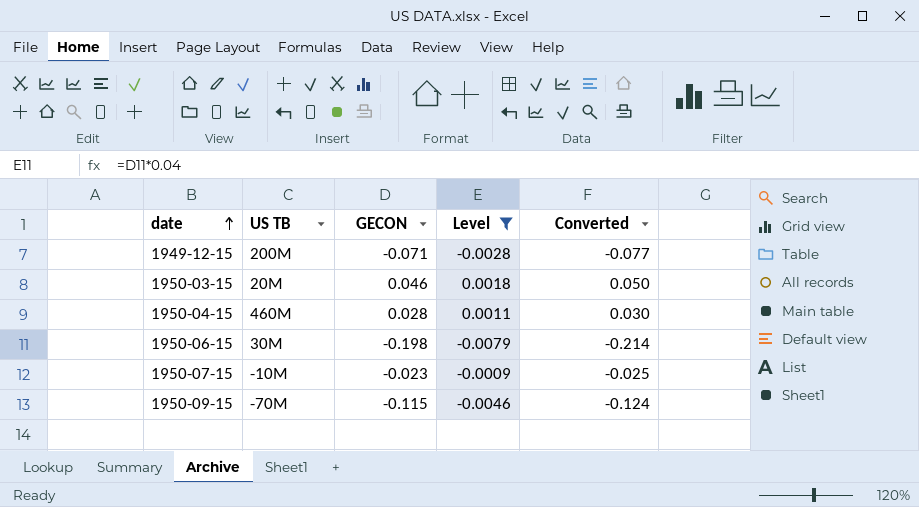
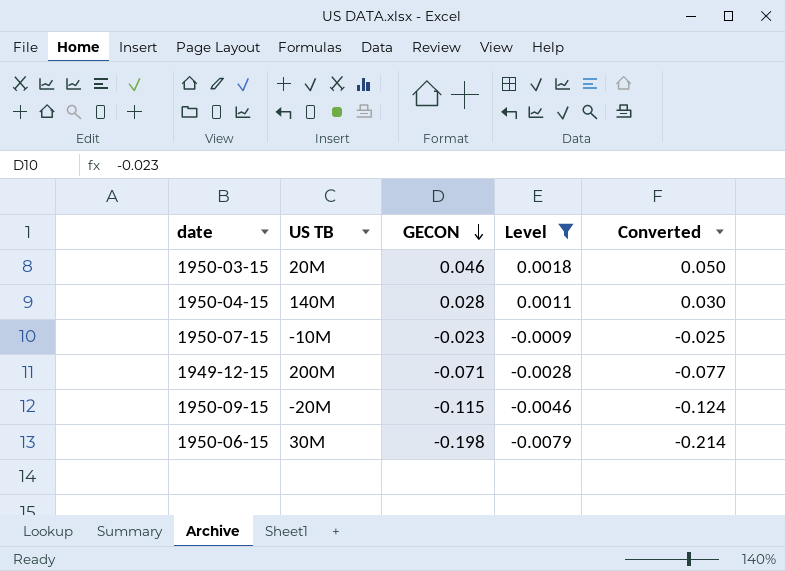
row order: date ascending -> GECON descending
1950-04-15 | US TB: 460M -> 140M
1950-09-15 | US TB: -70M -> -20M

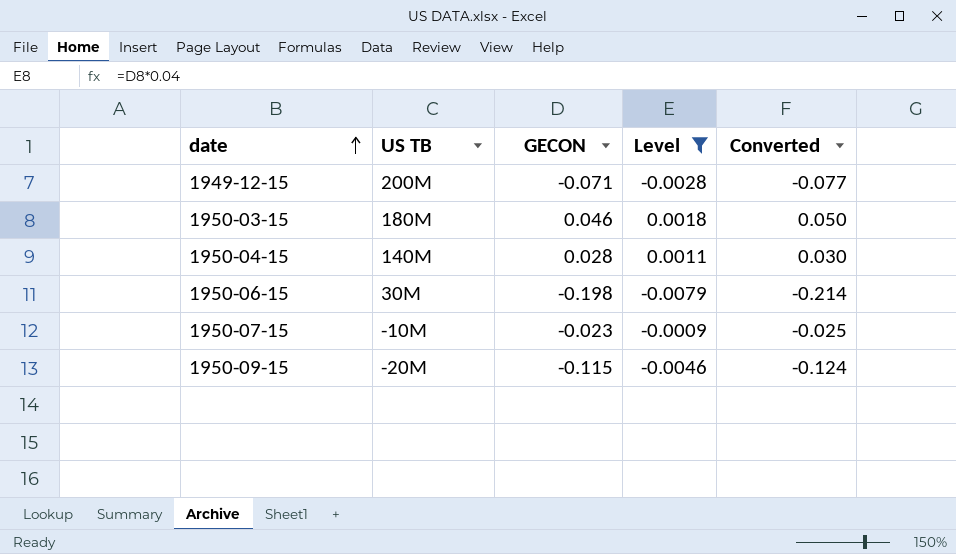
row order: GECON descending -> date ascending
1950-03-15 | US TB: 20M -> 180M

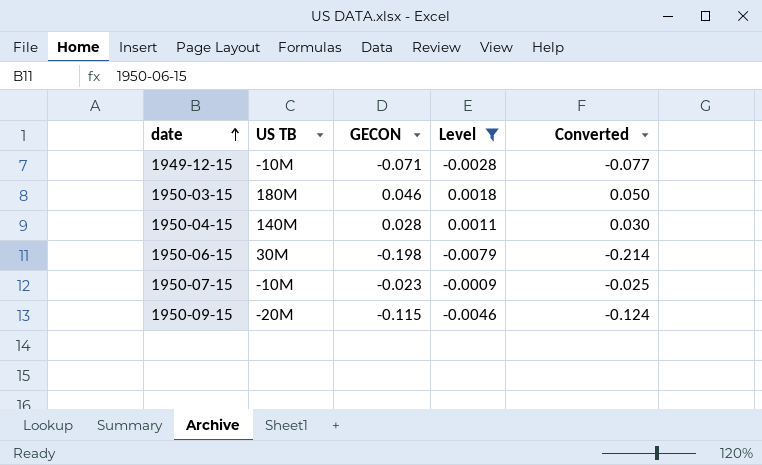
1949-12-15 | US TB: 200M -> -10M

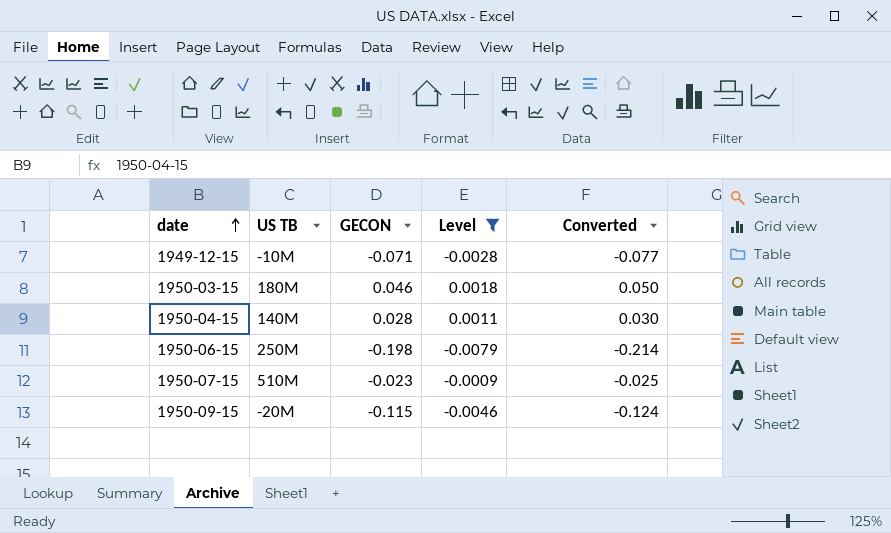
1950-06-15 | US TB: 30M -> 250M
1950-07-15 | US TB: -10M -> 510M

